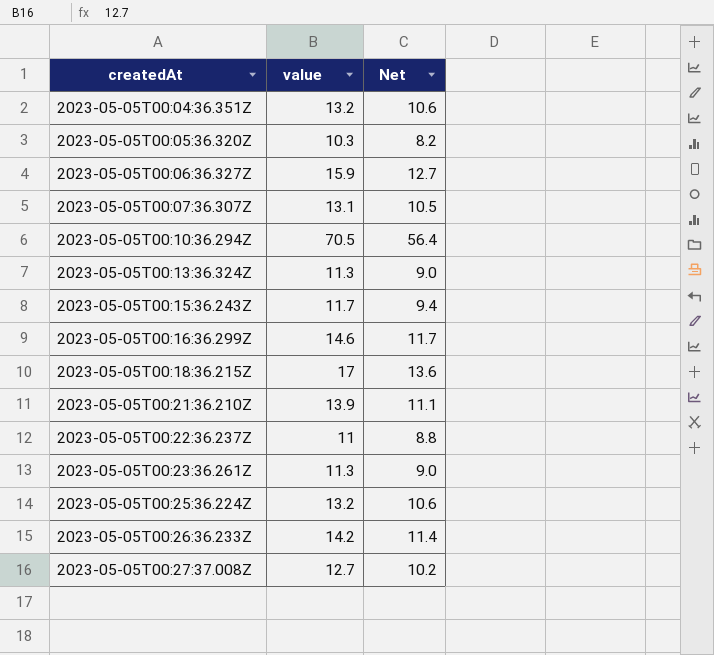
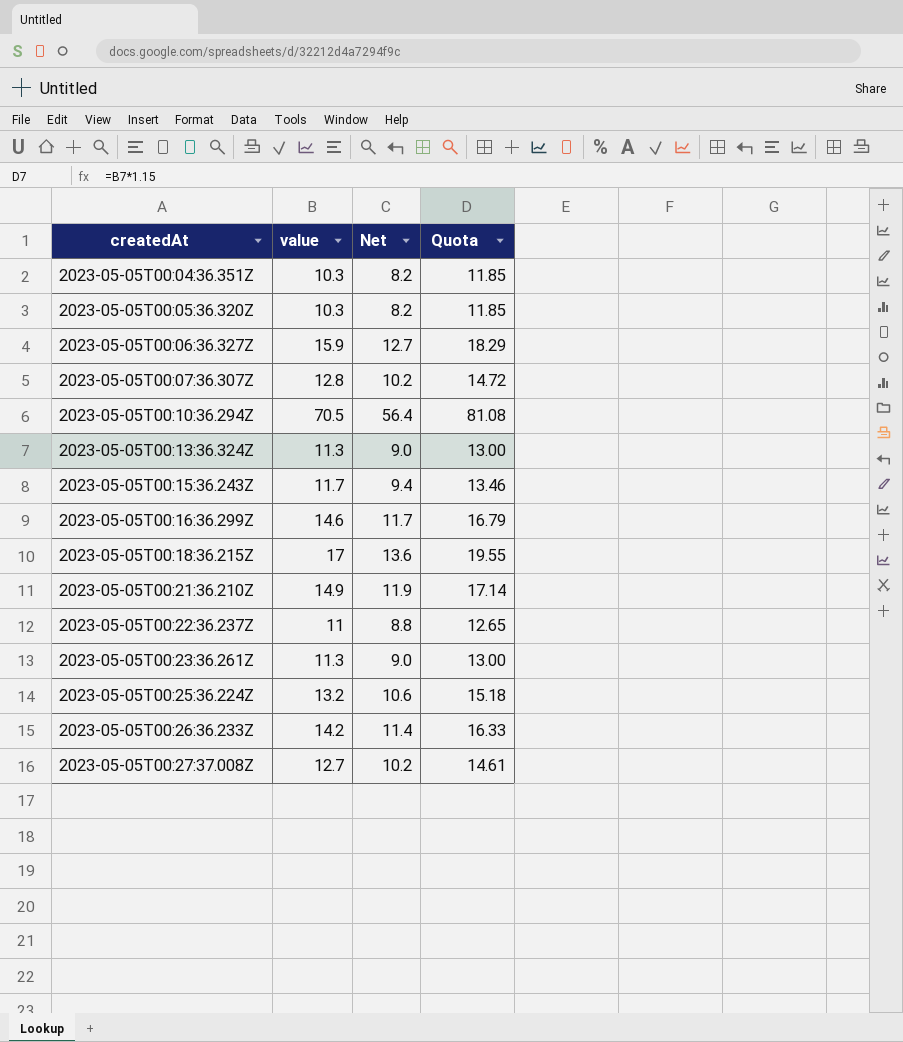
column Quota | formula: none -> [value] * 1.15
2023-05-05T00:04:36.351Z | value: 13.2 -> 10.3
2023-05-05T00:04:36.351Z | Net: 10.6 -> 8.2
2023-05-05T00:07:36.307Z | value: 13.1 -> 12.8
2023-05-05T00:07:36.307Z | Net: 10.5 -> 10.2
2023-05-05T00:21:36.210Z | value: 13.9 -> 14.9
2023-05-05T00:21:36.210Z | Net: 11.1 -> 11.9

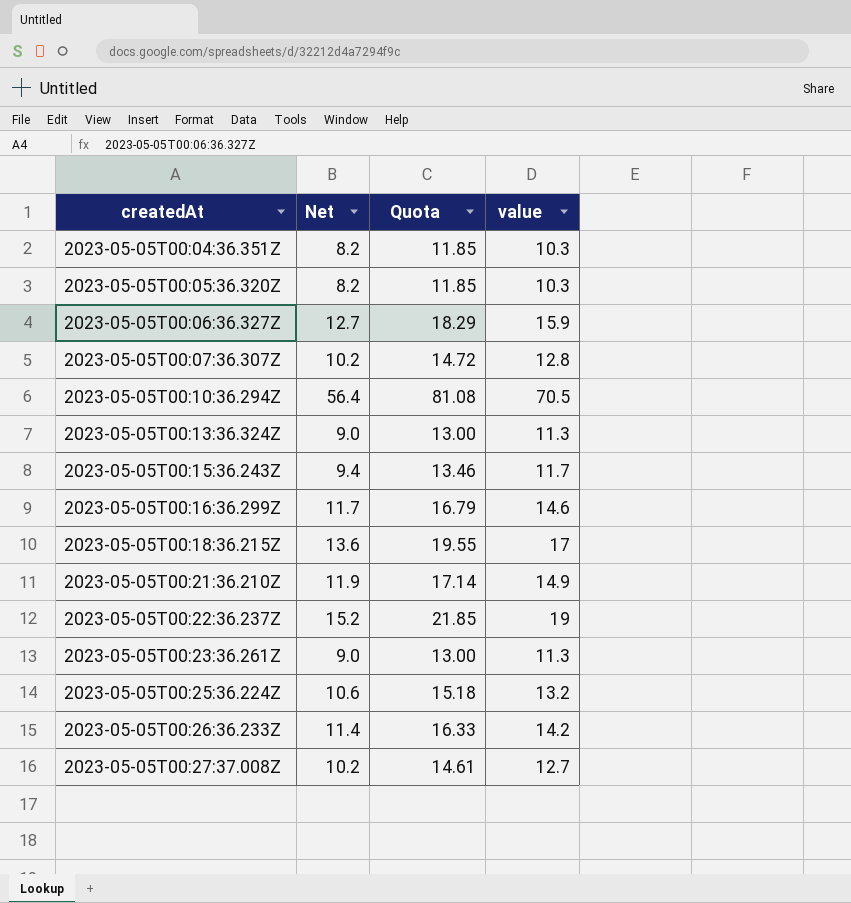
column value | position: 2 -> 4
2023-05-05T00:22:36.237Z | Net: 8.8 -> 15.2
2023-05-05T00:22:36.237Z | Quota: 12.65 -> 21.85
2023-05-05T00:22:36.237Z | value: 11 -> 19

